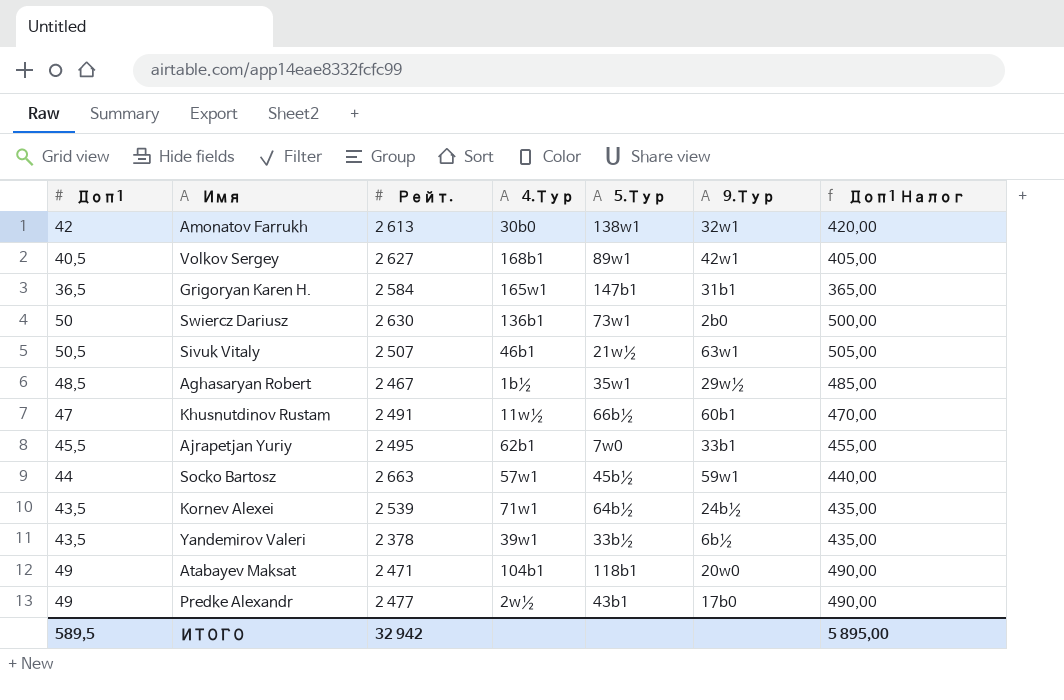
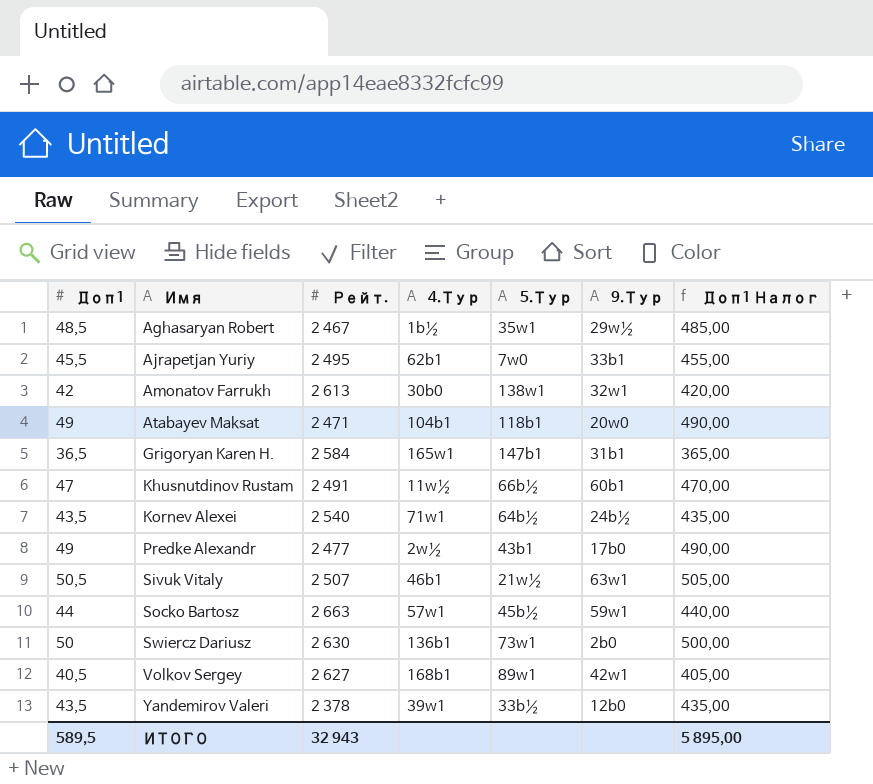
row order: none -> Имя ascending
Kornev Alexei | Рейт.: 2 539 -> 2 540
Yandemirov Valeri | 9.Тур: 6b½ -> 12b0
ИТОГО | Рейт.: 32 942 -> 32 943

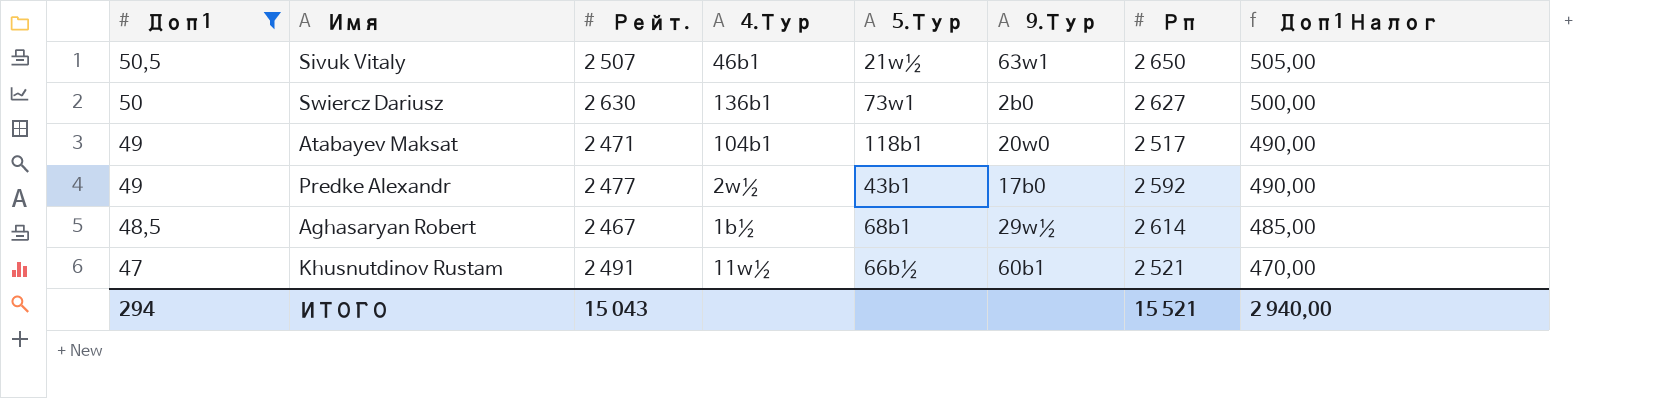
filter: none -> Доп1 >= 47
row order: Имя ascending -> Доп1 descending
column Рп | position: none -> 7
Aghasaryan Robert | 5.Тур: 35w1 -> 68b1
ИТОГО | Доп1: 589,5 -> 294
ИТОГО | Рейт.: 32 943 -> 15 043
ИТОГО | Доп1 Налог: 5 895,00 -> 2 940,00

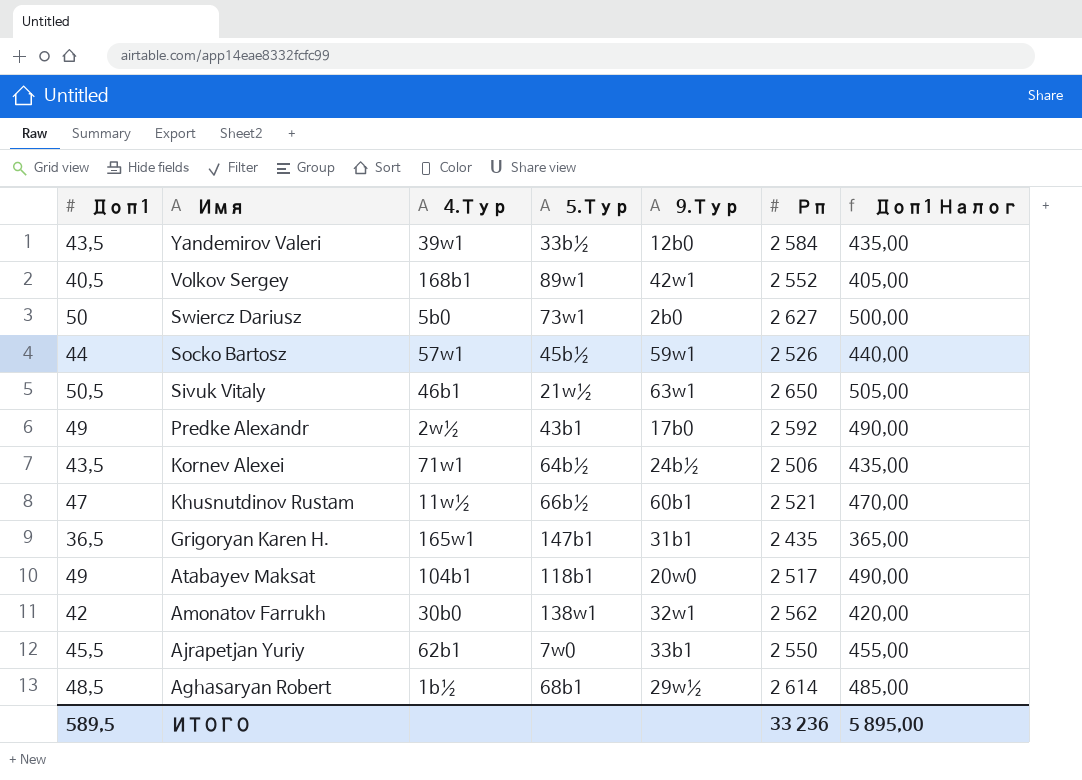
filter: Доп1 >= 47 -> none
row order: Доп1 descending -> Имя descending
column Рейт. | position: 3 -> none
Swiercz Dariusz | 4.Тур: 136b1 -> 5b0
ИТОГО | Доп1: 294 -> 589,5
ИТОГО | Рп: 15 521 -> 33 236
ИТОГО | Доп1 Налог: 2 940,00 -> 5 895,00

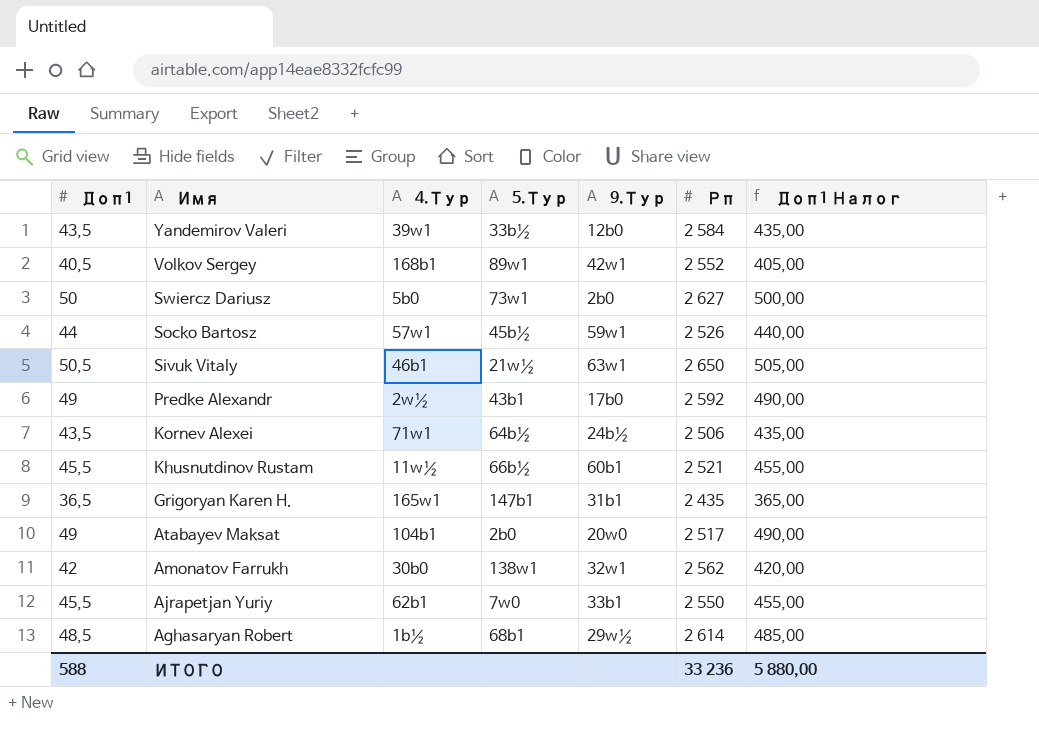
Khusnutdinov Rustam | Доп1: 47 -> 45,5
Khusnutdinov Rustam | Доп1 Налог: 470,00 -> 455,00
Atabayev Maksat | 5.Тур: 118b1 -> 2b0
ИТОГО | Доп1: 589,5 -> 588
ИТОГО | Доп1 Налог: 5 895,00 -> 5 880,00

